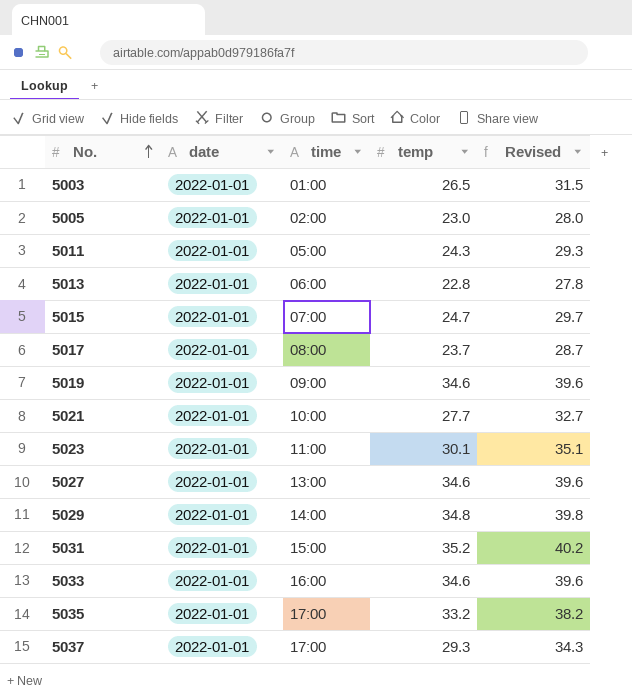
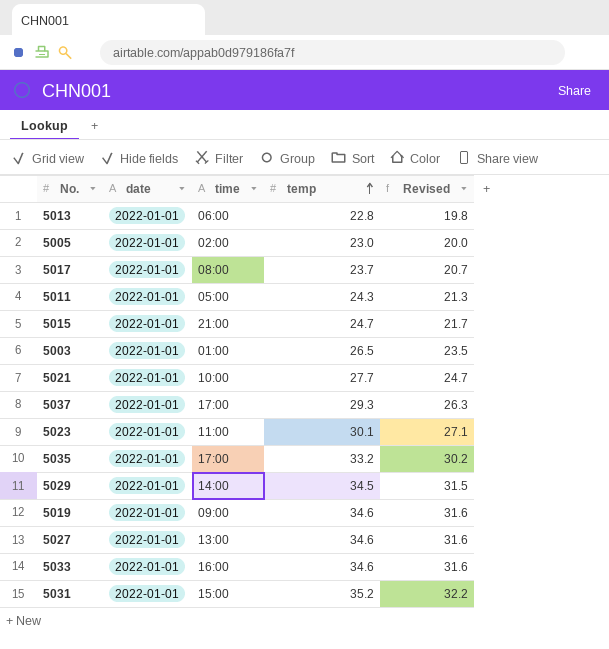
row order: No. ascending -> temp ascending
column Revised | formula: [temp] + 5 -> [temp] - 3
5015 | time: 07:00 -> 21:00
5029 | temp: 34.8 -> 34.5

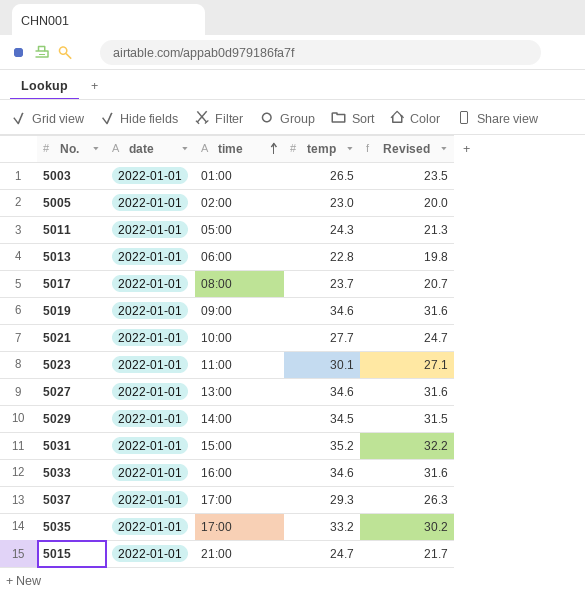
row order: temp ascending -> time ascending

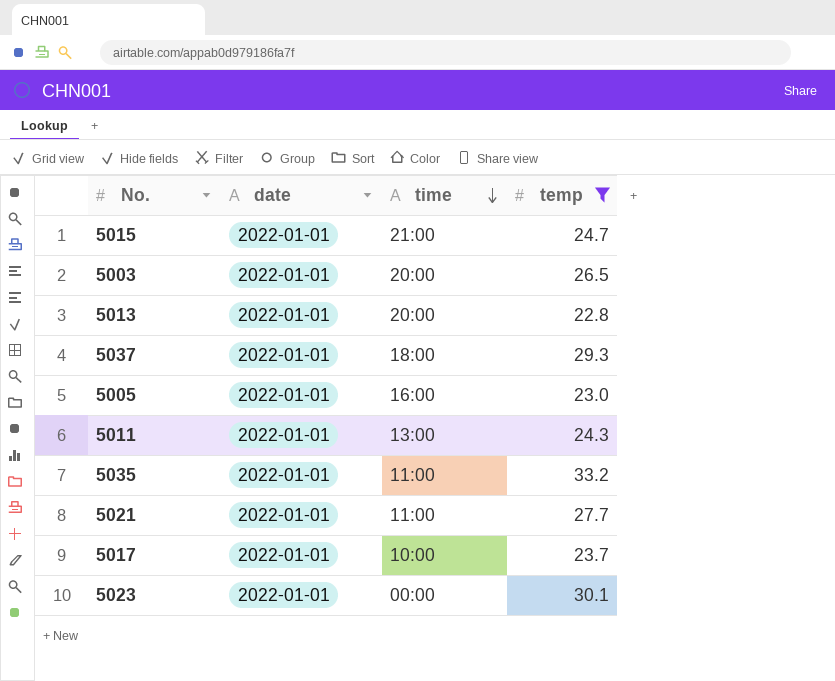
filter: none -> temp <= 33.2
row order: time ascending -> time descending
column Revised | formula: [temp] - 3 -> none
5003 | time: 01:00 -> 20:00
5013 | time: 06:00 -> 20:00
5037 | time: 17:00 -> 18:00
5005 | time: 02:00 -> 16:00
5011 | time: 05:00 -> 13:00
5035 | time: 17:00 -> 11:00
5021 | time: 10:00 -> 11:00
5017 | time: 08:00 -> 10:00
5023 | time: 11:00 -> 00:00

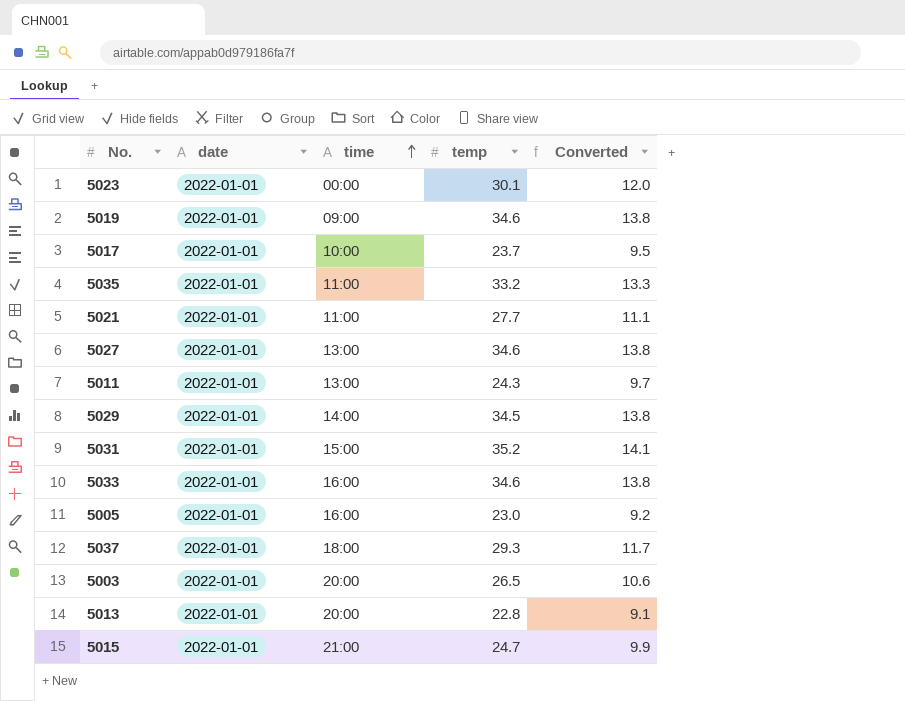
filter: temp <= 33.2 -> none
row order: time descending -> time ascending
column Converted | formula: none -> [temp] * 0.4

